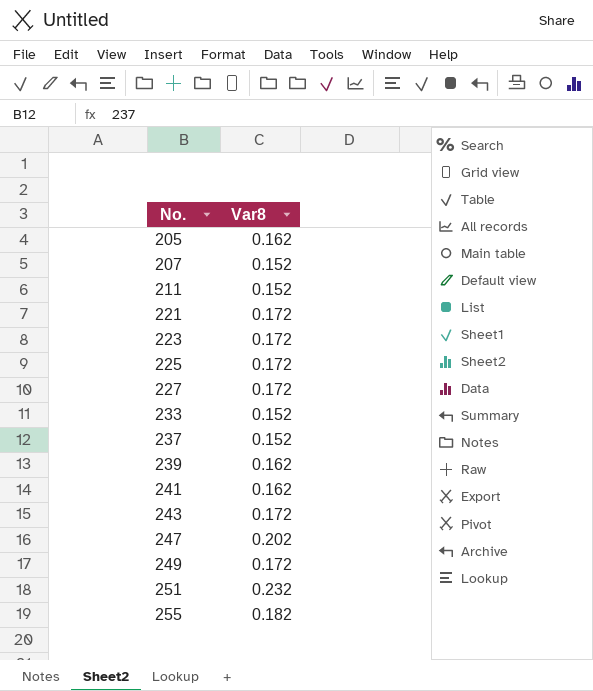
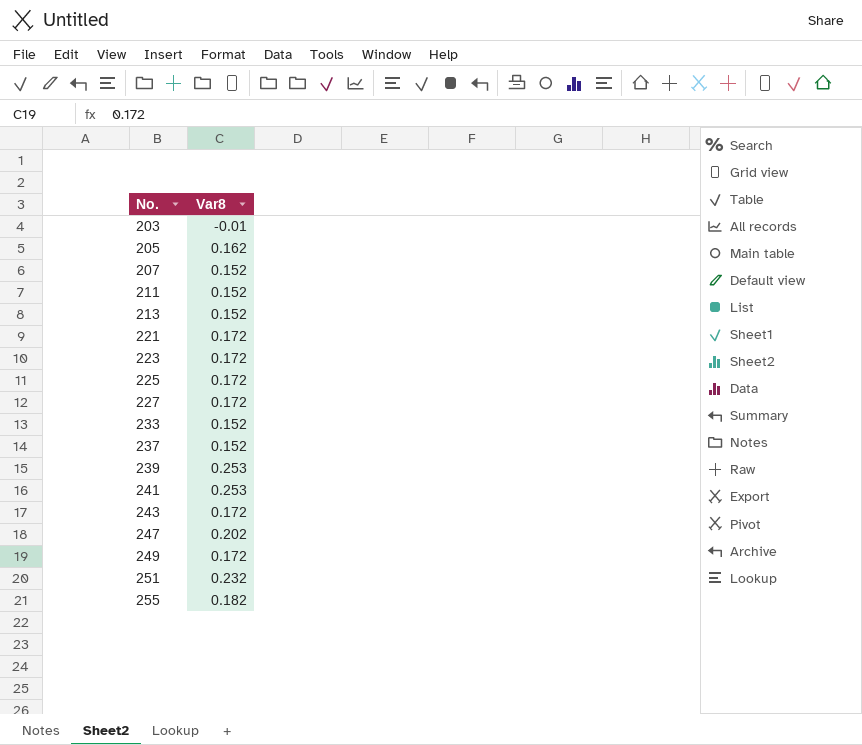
row 203: none -> -0.01
row 213: none -> 0.152
239 | Var8: 0.162 -> 0.253
241 | Var8: 0.162 -> 0.253

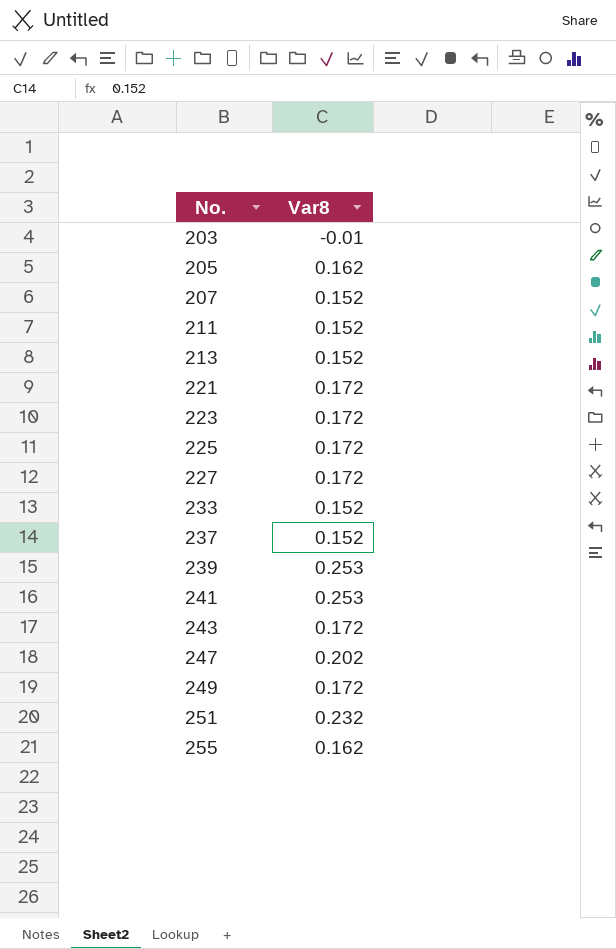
255 | Var8: 0.182 -> 0.162

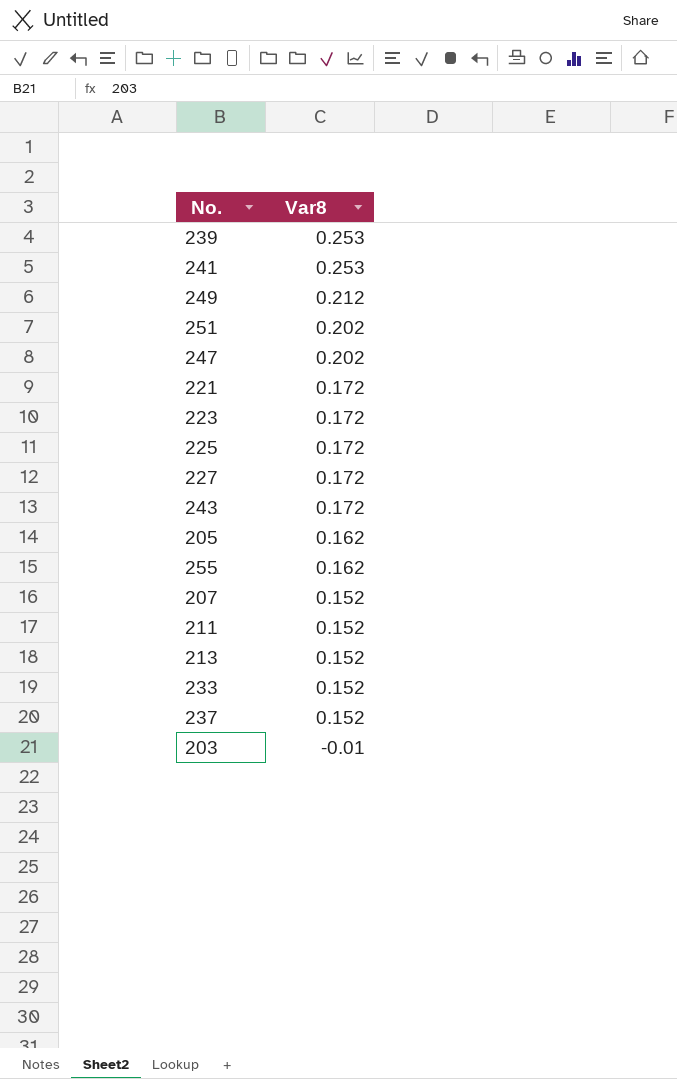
row order: No. ascending -> Var8 descending
249 | Var8: 0.172 -> 0.212
251 | Var8: 0.232 -> 0.202

